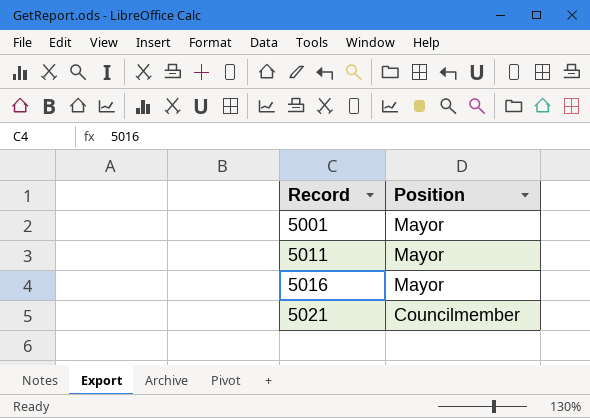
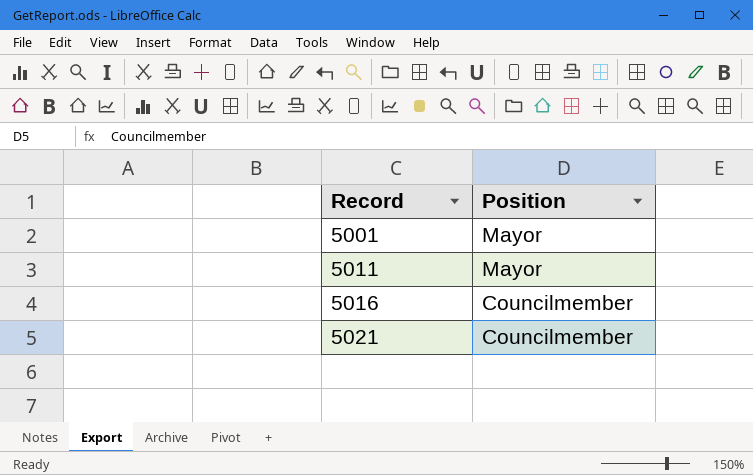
5016 | Position: Mayor -> Councilmember

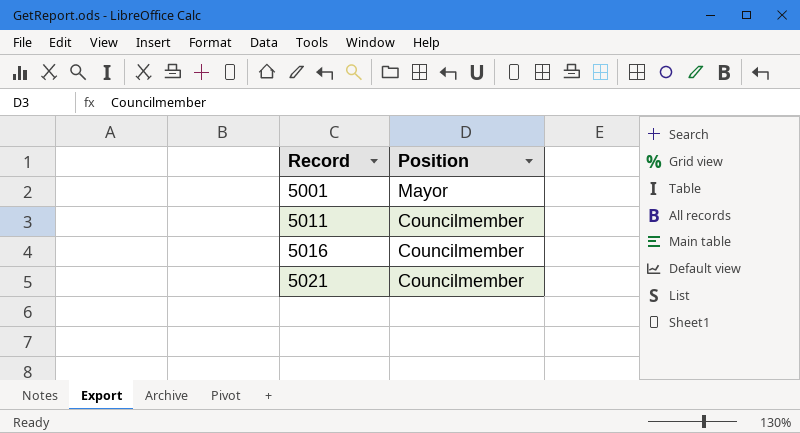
5011 | Position: Mayor -> Councilmember

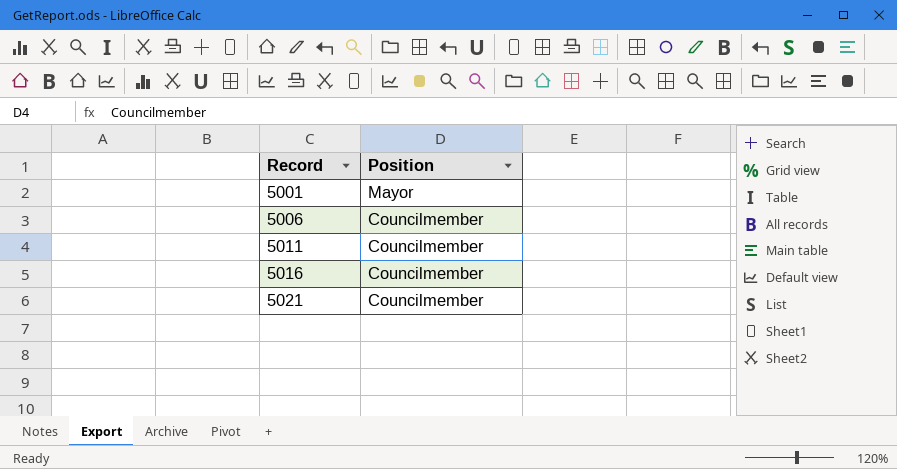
row 5006: none -> Councilmember

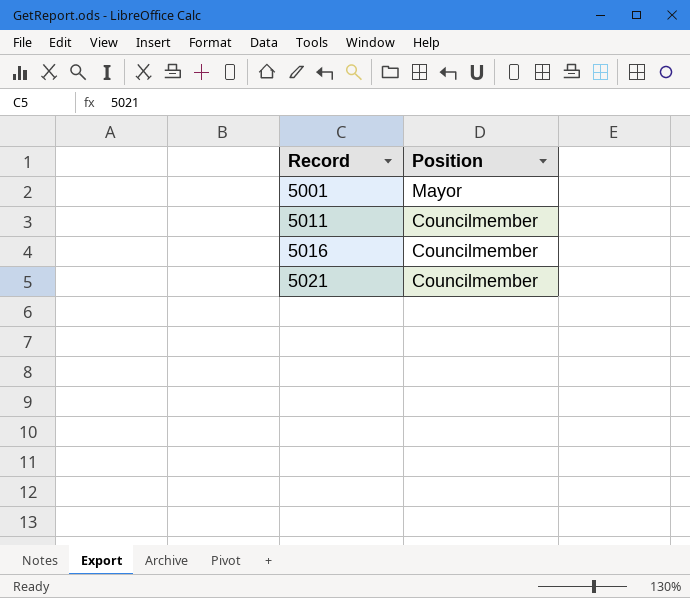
row 5006: Councilmember -> none

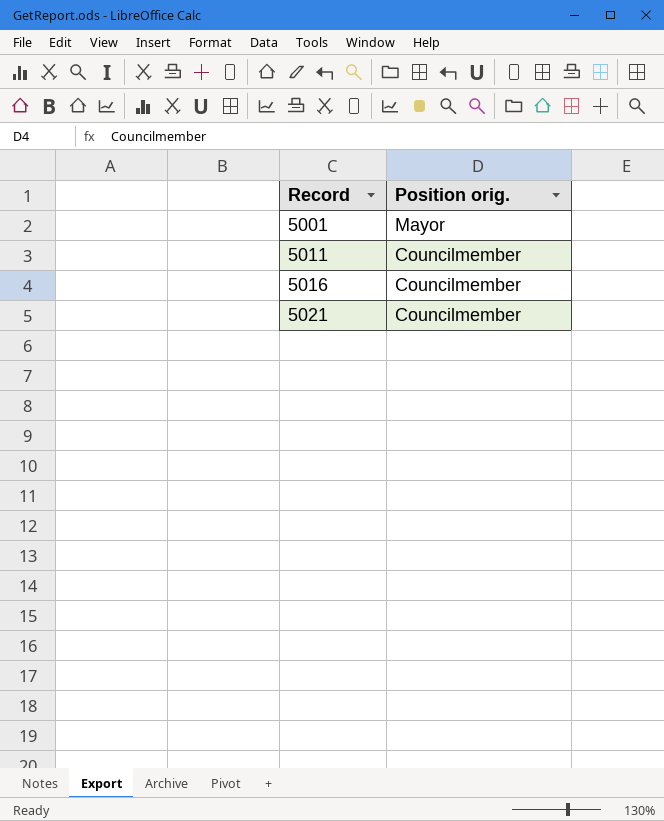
column name: Position -> Position orig.

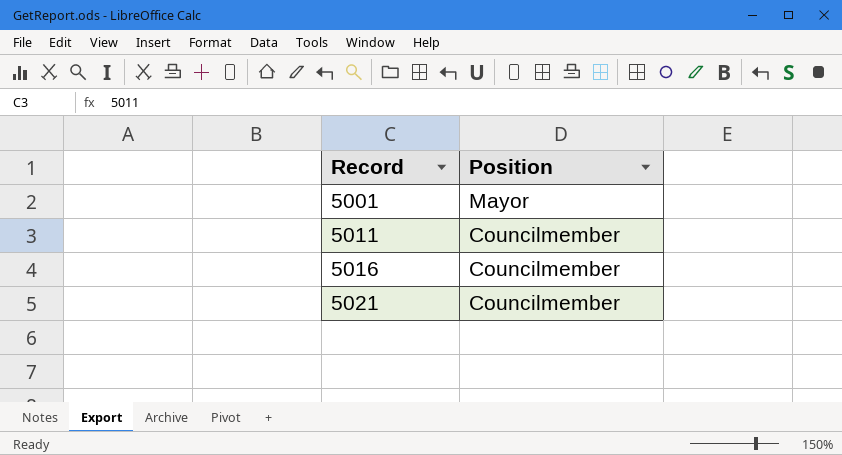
column name: Position orig. -> Position

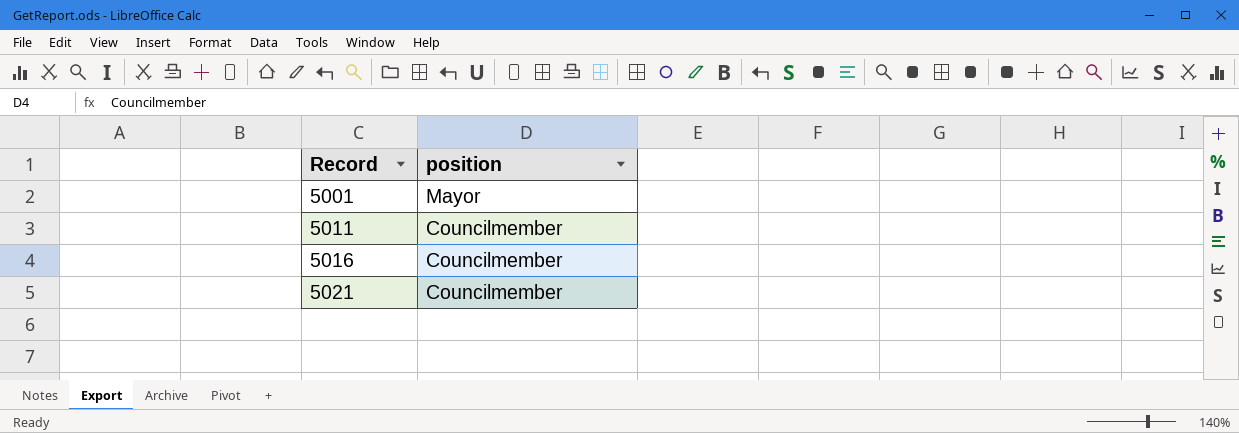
column name: Position -> position

